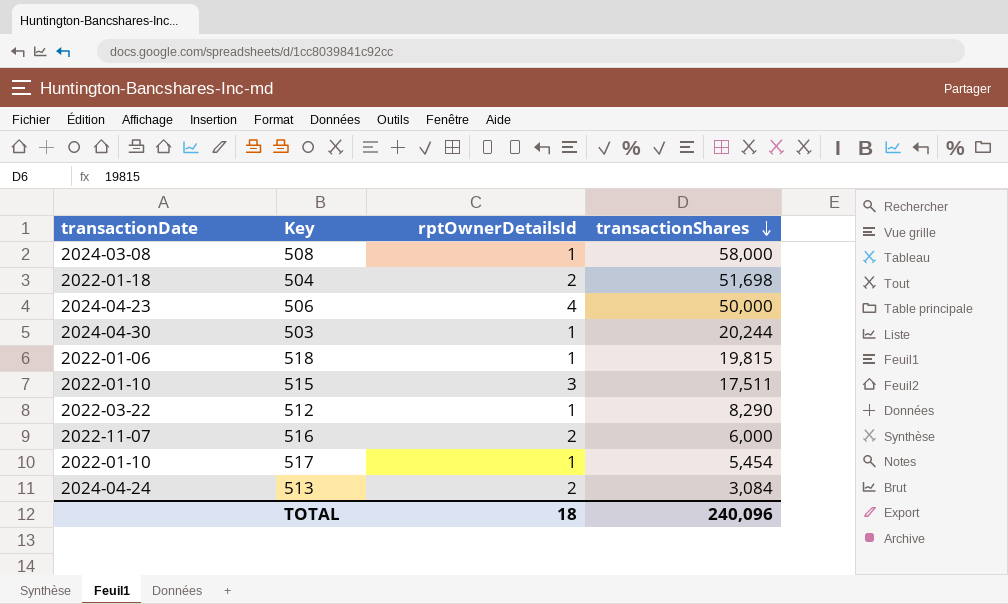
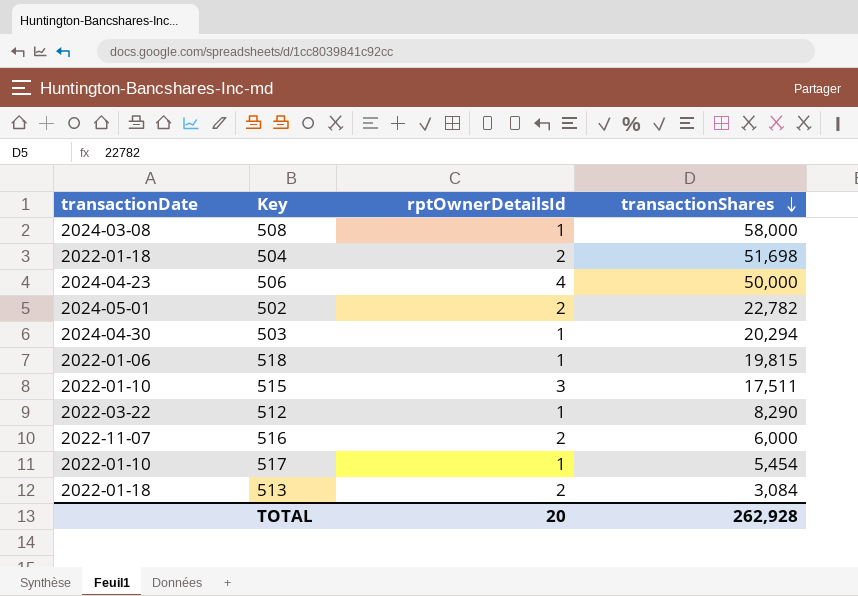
row 502: none -> 2024-05-01 | 2 | 22,782
503 | transactionShares: 20,244 -> 20,294
513 | transactionDate: 2024-04-24 -> 2022-01-18
TOTAL | rptOwnerDetailsId: 18 -> 20
TOTAL | transactionShares: 240,096 -> 262,928

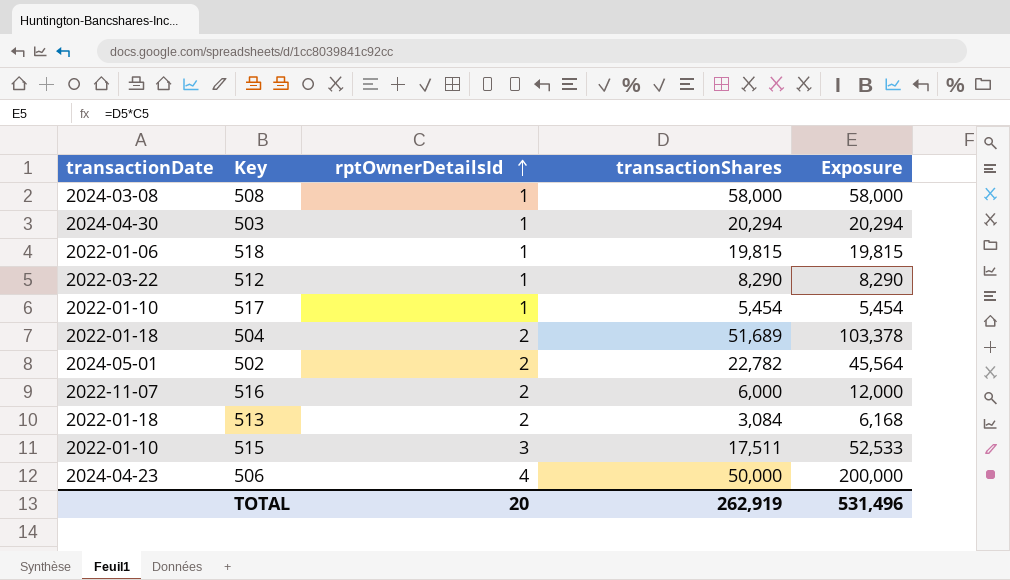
row order: transactionShares descending -> rptOwnerDetailsId ascending
column Exposure | formula: none -> [rptOwnerDetailsId] * [transactionShares]
504 | transactionShares: 51,698 -> 51,689
TOTAL | transactionShares: 262,928 -> 262,919

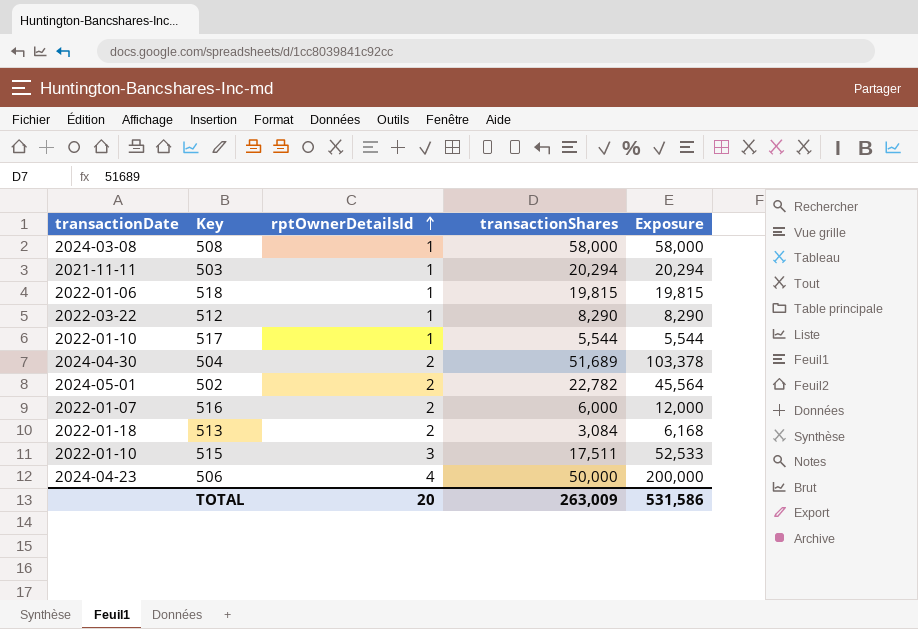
503 | transactionDate: 2024-04-30 -> 2021-11-11
517 | transactionShares: 5,454 -> 5,544
517 | Exposure: 5,454 -> 5,544
504 | transactionDate: 2022-01-18 -> 2024-04-30
516 | transactionDate: 2022-11-07 -> 2022-01-07
TOTAL | transactionShares: 262,919 -> 263,009
TOTAL | Exposure: 531,496 -> 531,586

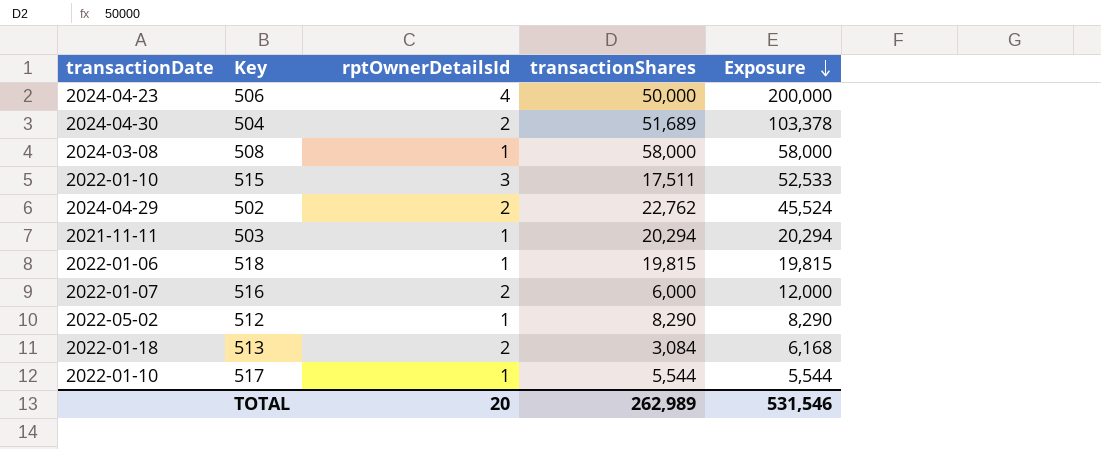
row order: rptOwnerDetailsId ascending -> Exposure descending
502 | transactionDate: 2024-05-01 -> 2024-04-29
502 | transactionShares: 22,782 -> 22,762
502 | Exposure: 45,564 -> 45,524
512 | transactionDate: 2022-03-22 -> 2022-05-02
TOTAL | transactionShares: 263,009 -> 262,989
TOTAL | Exposure: 531,586 -> 531,546

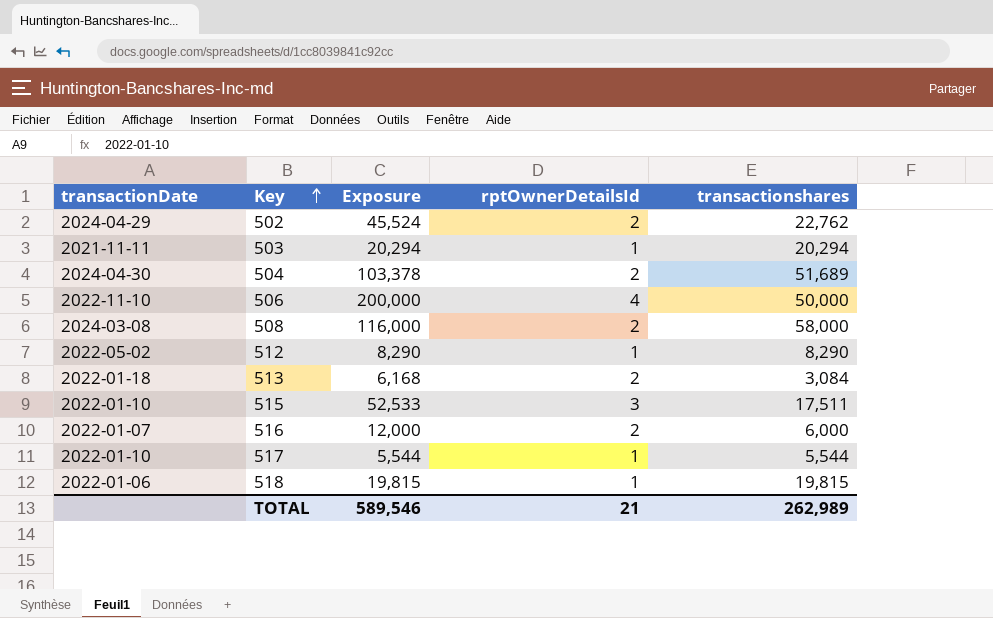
row order: Exposure descending -> Key ascending
column Exposure | position: 5 -> 3
column name: transactionShares -> transactionshares
506 | transactionDate: 2024-04-23 -> 2022-11-10
508 | Exposure: 58,000 -> 116,000
508 | rptOwnerDetailsId: 1 -> 2
TOTAL | Exposure: 531,546 -> 589,546
TOTAL | rptOwnerDetailsId: 20 -> 21

